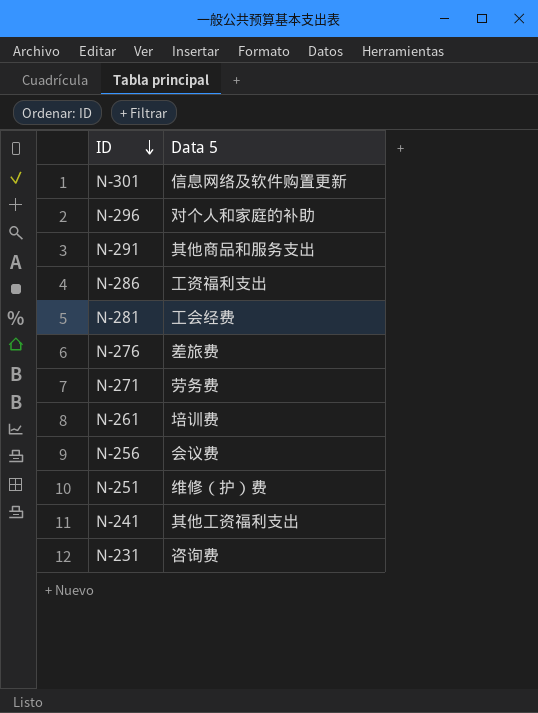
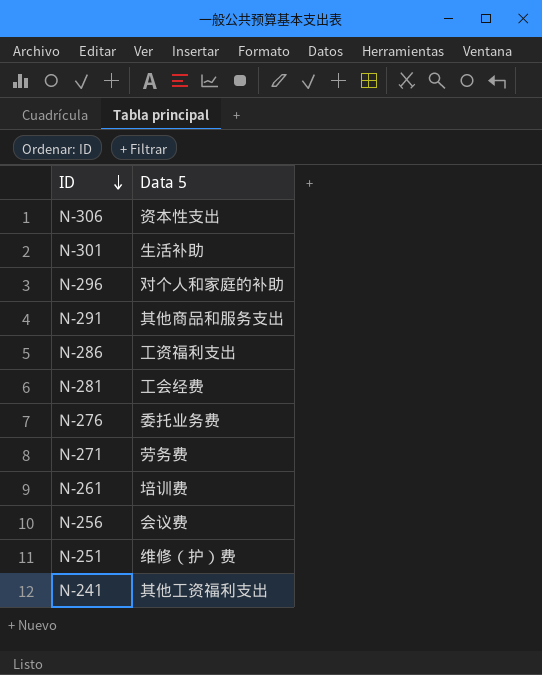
row N-231: 咨询费 -> none
row N-306: none -> 资本性支出
N-301 | Data 5: 信息网络及软件购置更新 -> 生活补助
N-276 | Data 5: 差旅费 -> 委托业务费

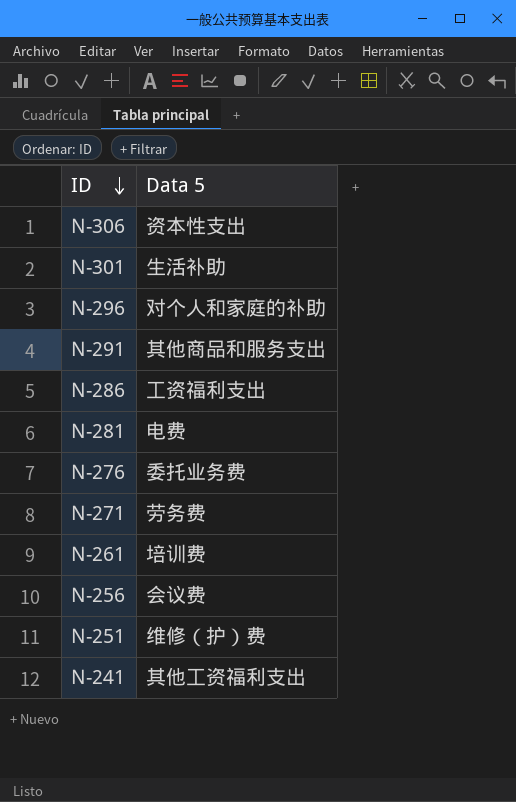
N-281 | Data 5: 工会经费 -> 电费

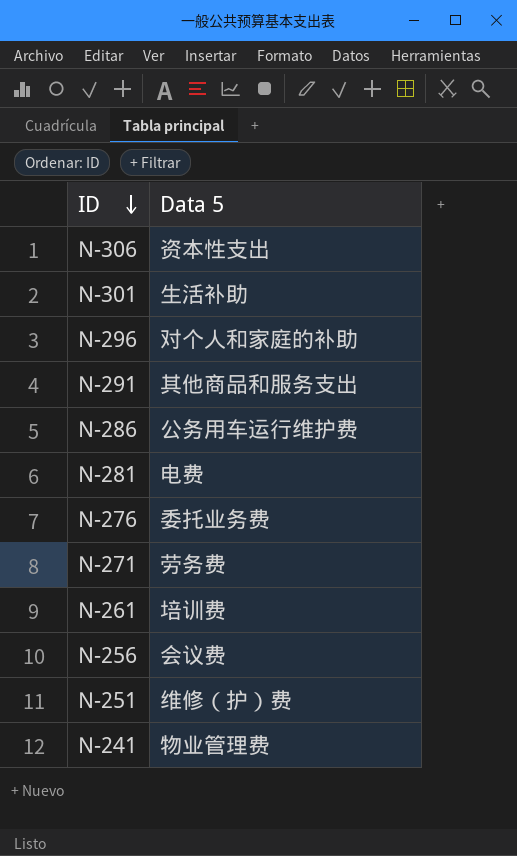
N-286 | Data 5: 工资福利支出 -> 公务用车运行维护费
N-241 | Data 5: 其他工资福利支出 -> 物业管理费

